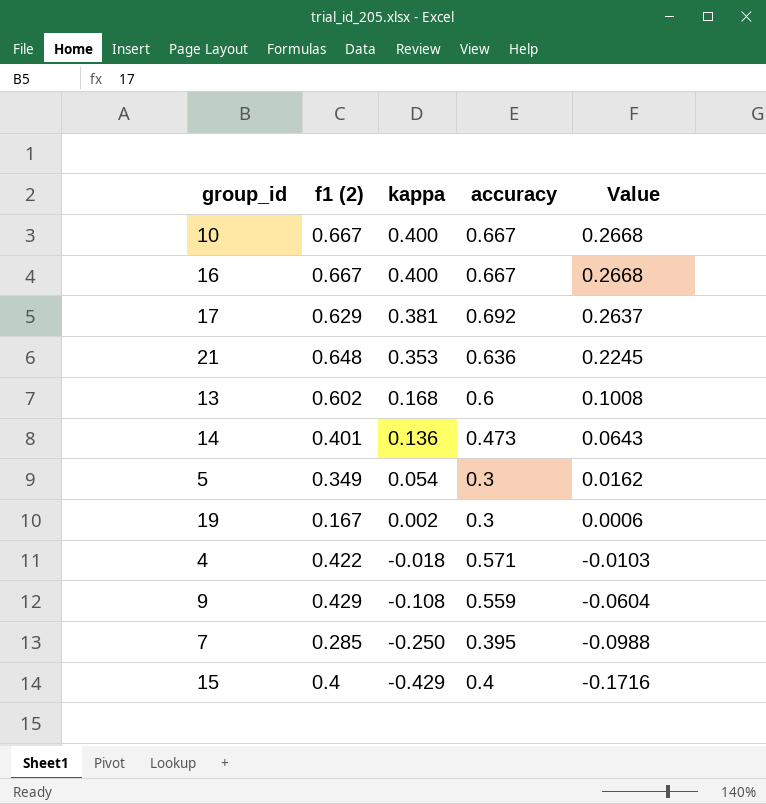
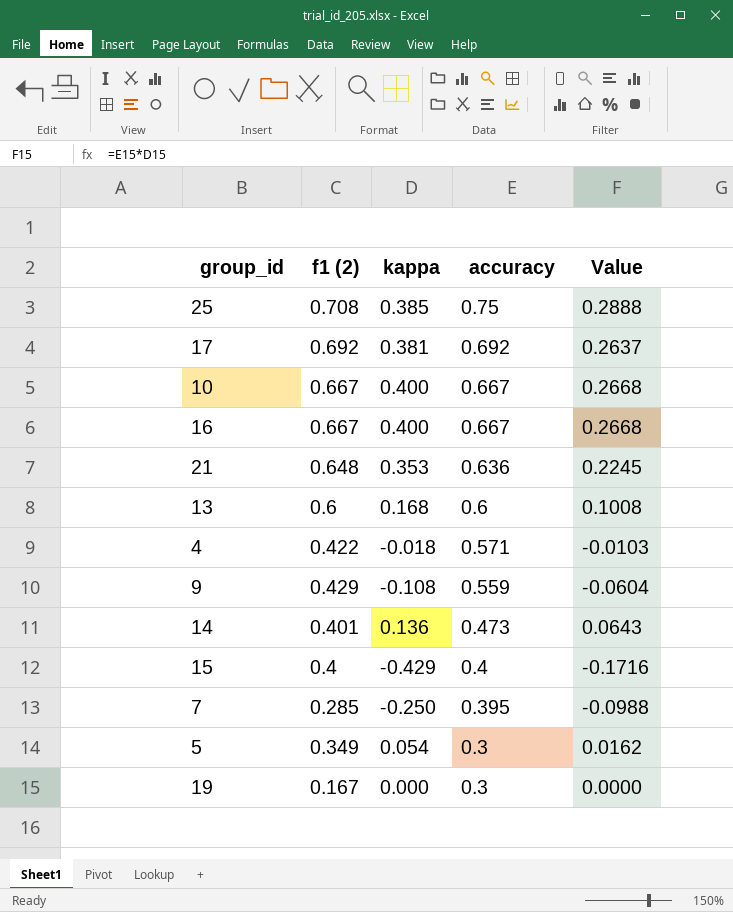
row order: kappa descending -> accuracy descending
row 25: none -> 0.708 | 0.385 | 0.75 | 0.2888
17 | f1 (2): 0.629 -> 0.692
13 | f1 (2): 0.602 -> 0.6
19 | kappa: 0.002 -> 0.000
19 | Value: 0.0006 -> 0.0000

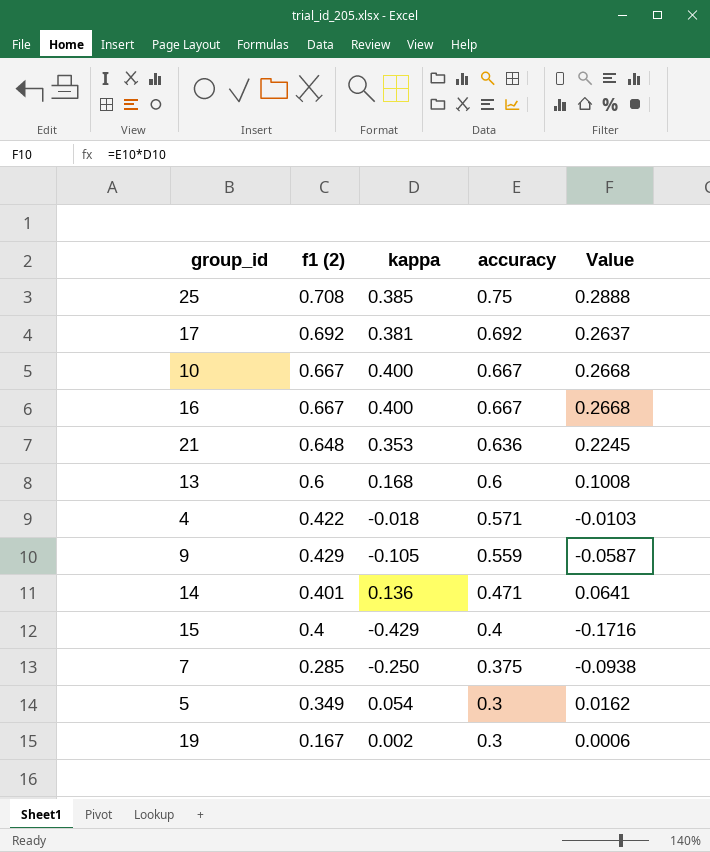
9 | kappa: -0.108 -> -0.105
9 | Value: -0.0604 -> -0.0587
14 | accuracy: 0.473 -> 0.471
14 | Value: 0.0643 -> 0.0641
7 | accuracy: 0.395 -> 0.375
7 | Value: -0.0988 -> -0.0938
19 | kappa: 0.000 -> 0.002
19 | Value: 0.0000 -> 0.0006

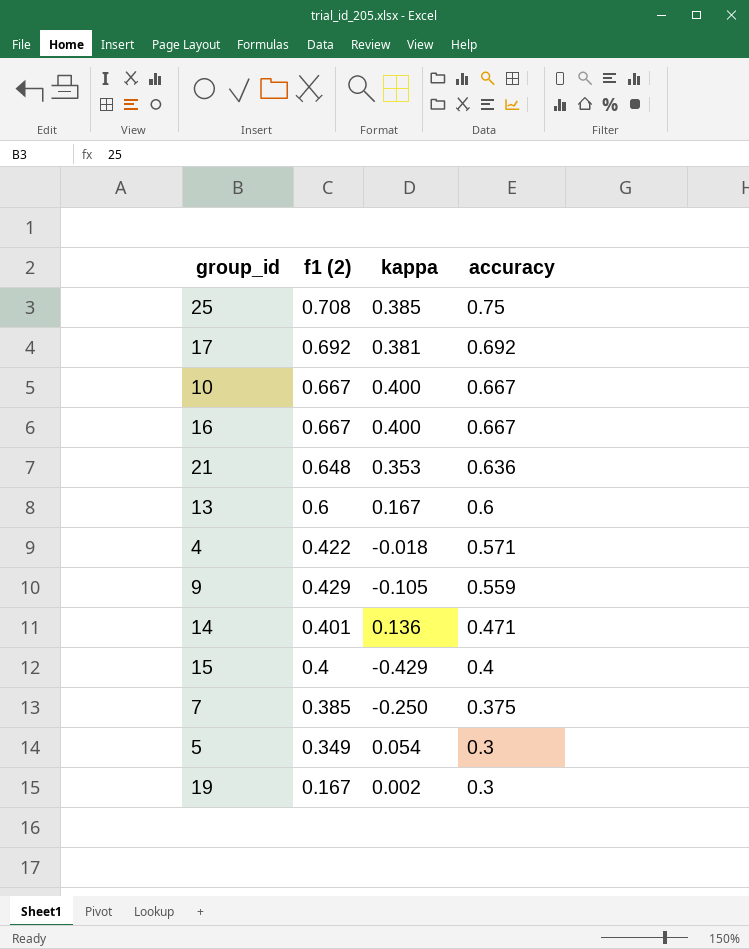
column Value | formula: [kappa] * [accuracy] -> none
13 | kappa: 0.168 -> 0.167
7 | f1 (2): 0.285 -> 0.385

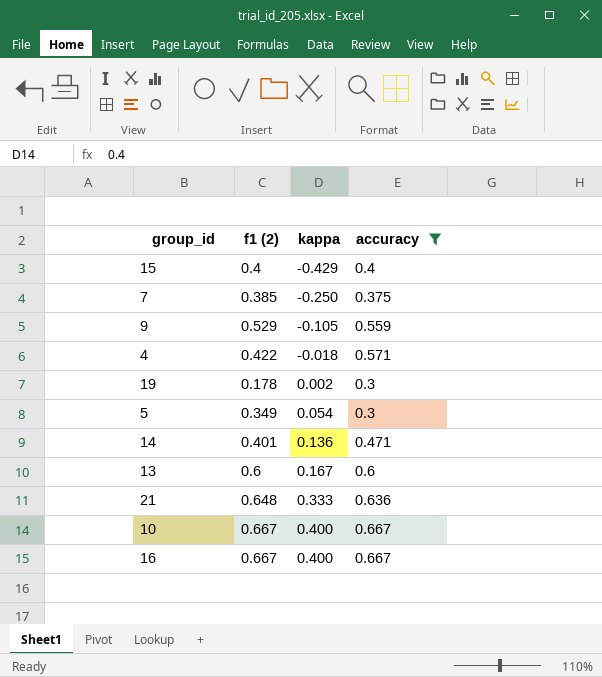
filter: none -> accuracy <= 0.667
row order: accuracy descending -> kappa ascending
9 | f1 (2): 0.429 -> 0.529
19 | f1 (2): 0.167 -> 0.178
21 | kappa: 0.353 -> 0.333

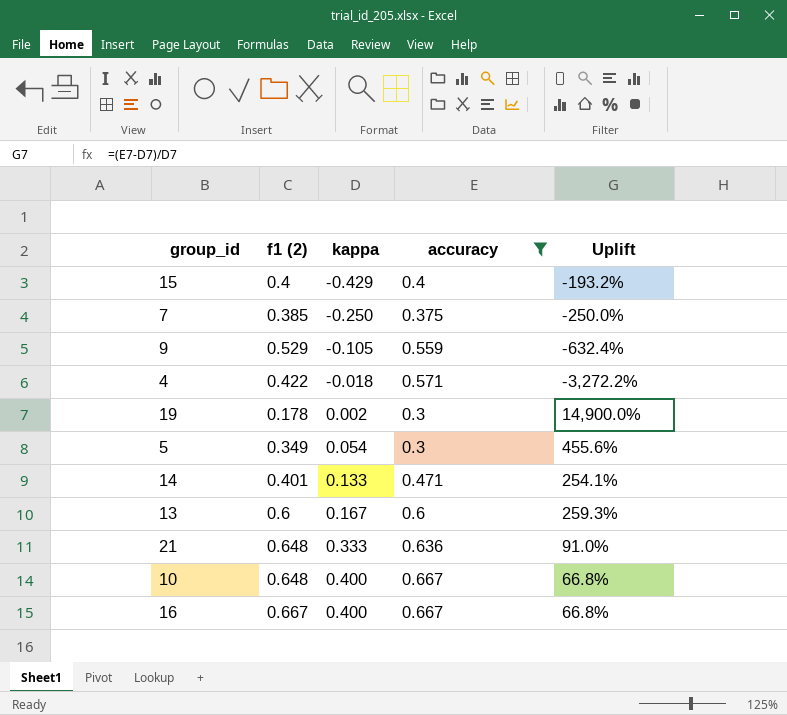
column Uplift | formula: none -> ([accuracy] - [kappa]) / [kappa]
14 | kappa: 0.136 -> 0.133
10 | f1 (2): 0.667 -> 0.648

